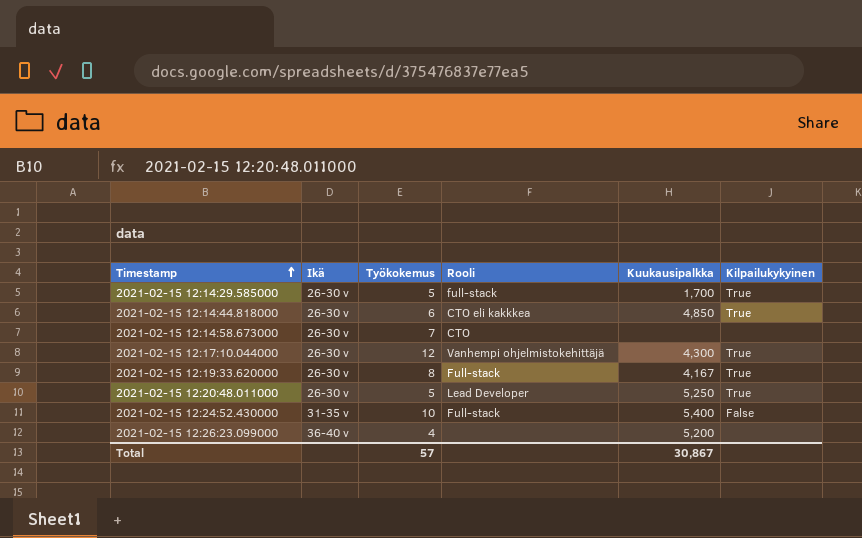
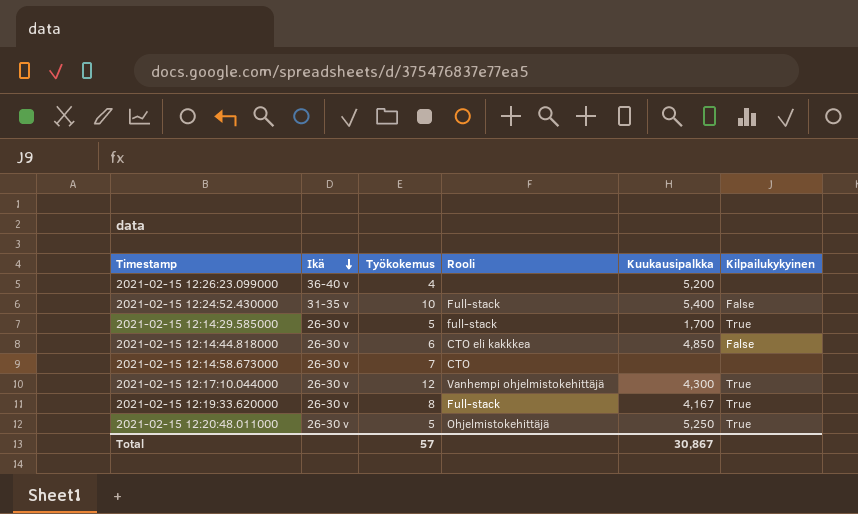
row order: Timestamp ascending -> Ikä descending
2021-02-15 12:14:44.818000 | Kilpailukykyinen: True -> False
2021-02-15 12:20:48.011000 | Rooli: Lead Developer -> Ohjelmistokehittäjä

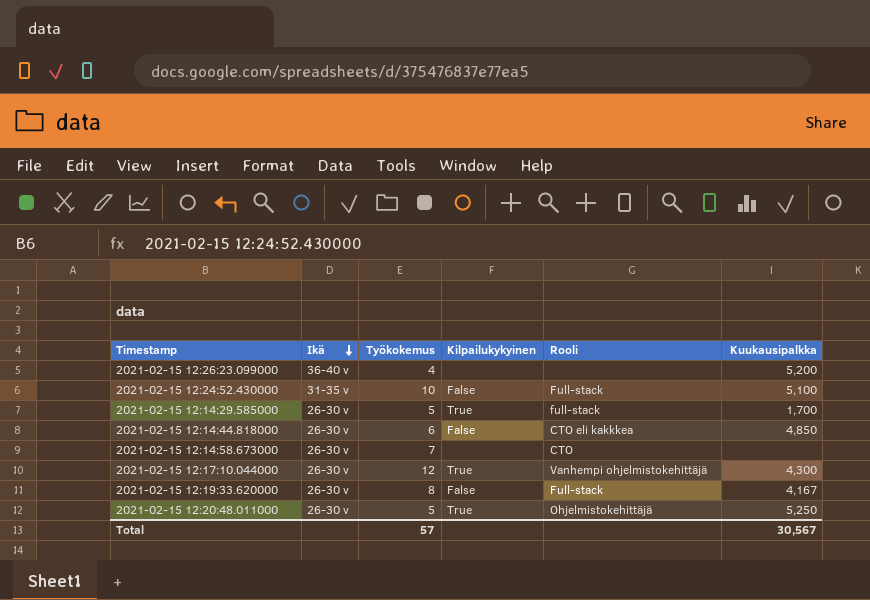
column Kilpailukykyinen | position: 6 -> 4
2021-02-15 12:24:52.430000 | Kuukausipalkka: 5,400 -> 5,100
2021-02-15 12:19:33.620000 | Kilpailukykyinen: True -> False
Total | Kuukausipalkka: 30,867 -> 30,567

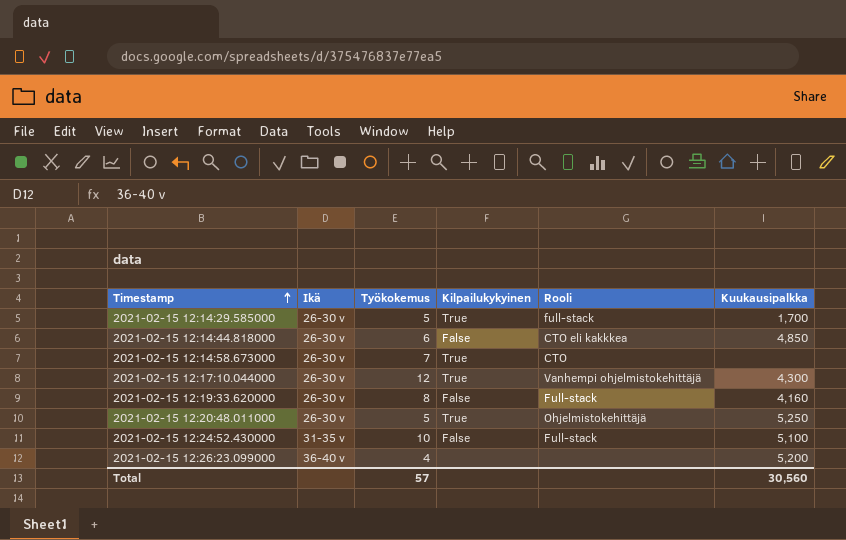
row order: Ikä descending -> Timestamp ascending
2021-02-15 12:14:58.673000 | Kilpailukykyinen: none -> True
2021-02-15 12:19:33.620000 | Kuukausipalkka: 4,167 -> 4,160
Total | Kuukausipalkka: 30,567 -> 30,560

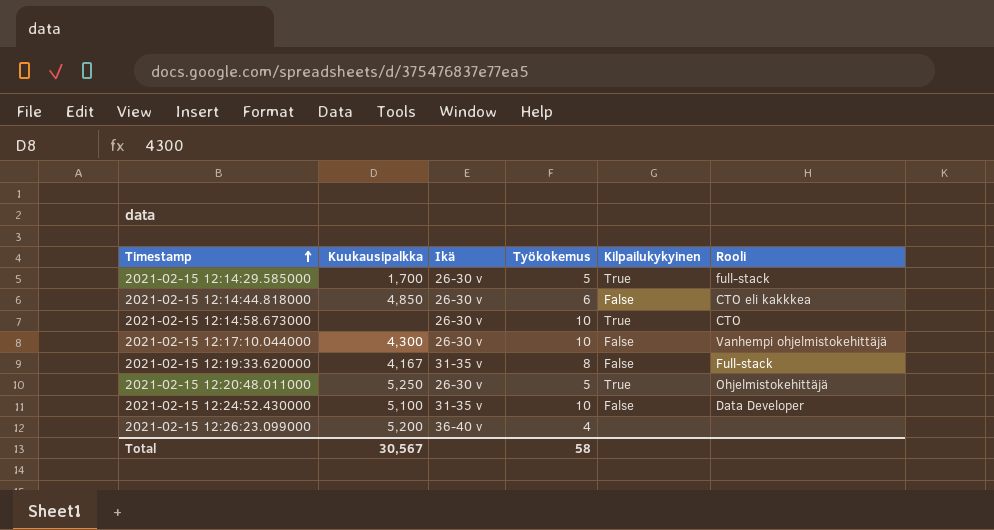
column Kuukausipalkka | position: 6 -> 2
2021-02-15 12:14:58.673000 | Työkokemus: 7 -> 10
2021-02-15 12:17:10.044000 | Työkokemus: 12 -> 10
2021-02-15 12:17:10.044000 | Kilpailukykyinen: True -> False
2021-02-15 12:19:33.620000 | Kuukausipalkka: 4,160 -> 4,167
2021-02-15 12:19:33.620000 | Ikä: 26-30 v -> 31-35 v
2021-02-15 12:24:52.430000 | Rooli: Full-stack -> Data Developer
Total | Kuukausipalkka: 30,560 -> 30,567
Total | Työkokemus: 57 -> 58

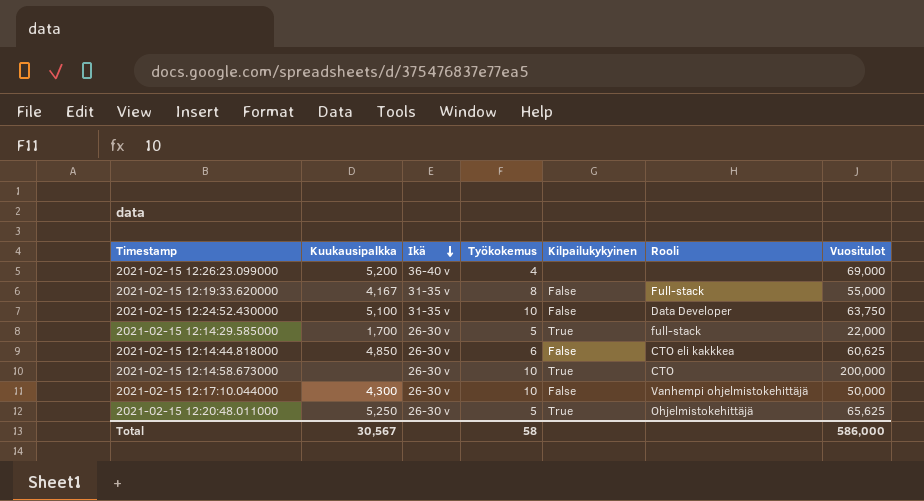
row order: Timestamp ascending -> Ikä descending
column Vuositulot | position: none -> 7

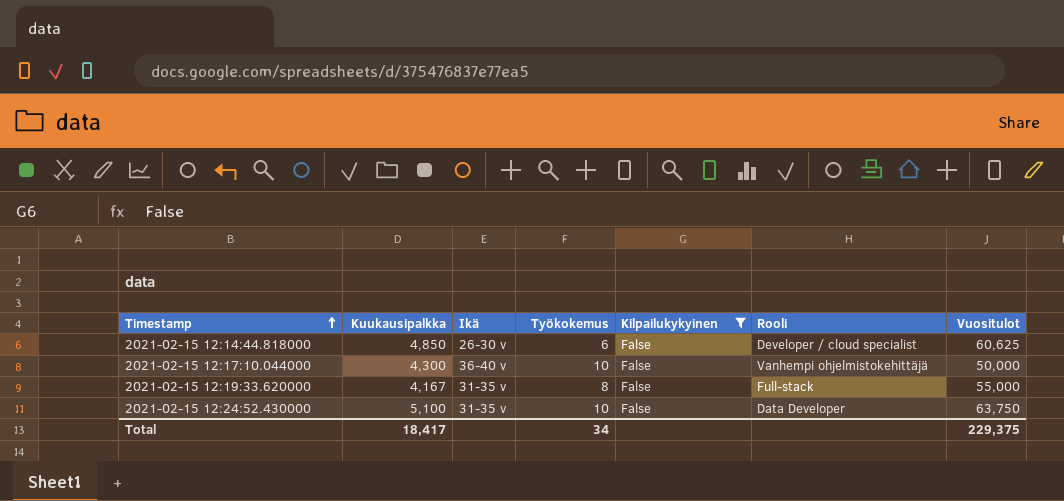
filter: none -> Kilpailukykyinen = False
row order: Ikä descending -> Timestamp ascending
2021-02-15 12:14:44.818000 | Rooli: CTO eli kakkkea -> Developer / cloud specialist
2021-02-15 12:17:10.044000 | Ikä: 26-30 v -> 36-40 v
Total | Kuukausipalkka: 30,567 -> 18,417
Total | Työkokemus: 58 -> 34
Total | Vuositulot: 586,000 -> 229,375

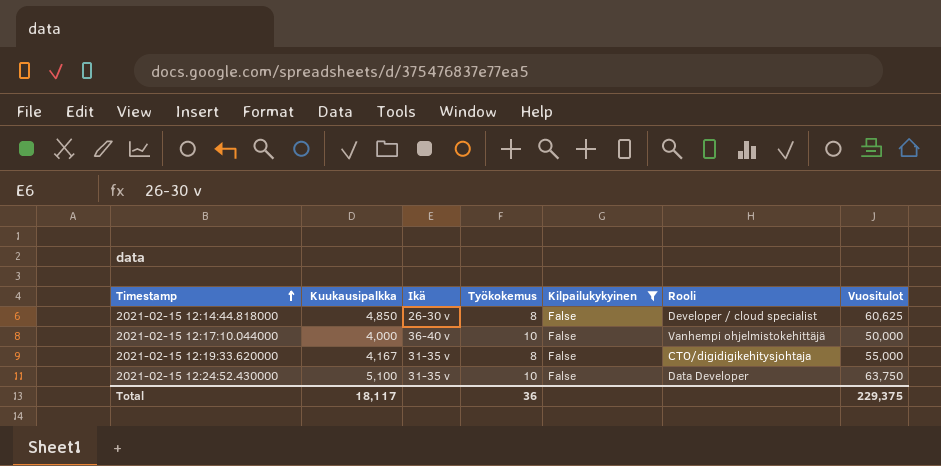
2021-02-15 12:14:44.818000 | Työkokemus: 6 -> 8
2021-02-15 12:17:10.044000 | Kuukausipalkka: 4,300 -> 4,000
2021-02-15 12:19:33.620000 | Rooli: Full-stack -> CTO/digidigikehitysjohtaja
Total | Kuukausipalkka: 18,417 -> 18,117
Total | Työkokemus: 34 -> 36

